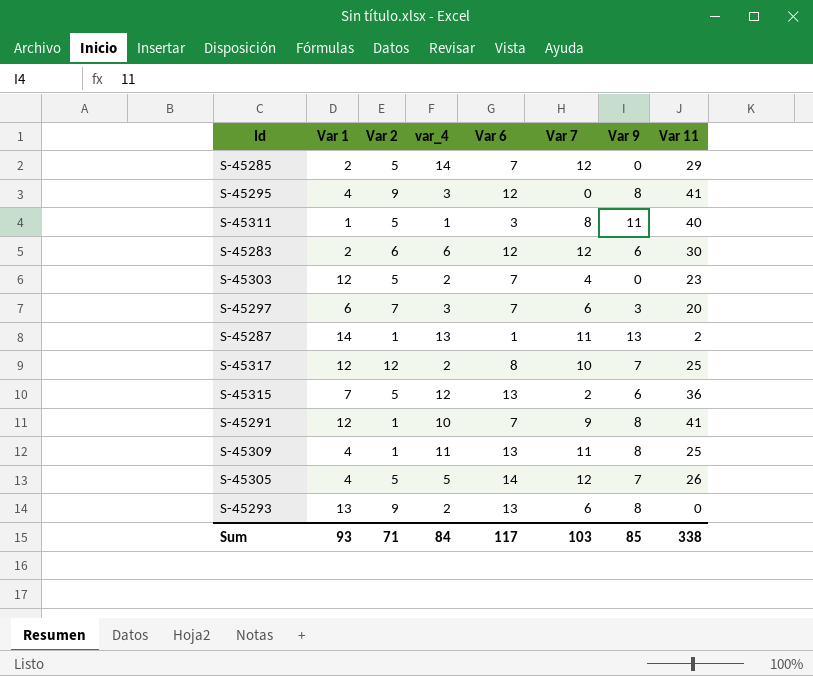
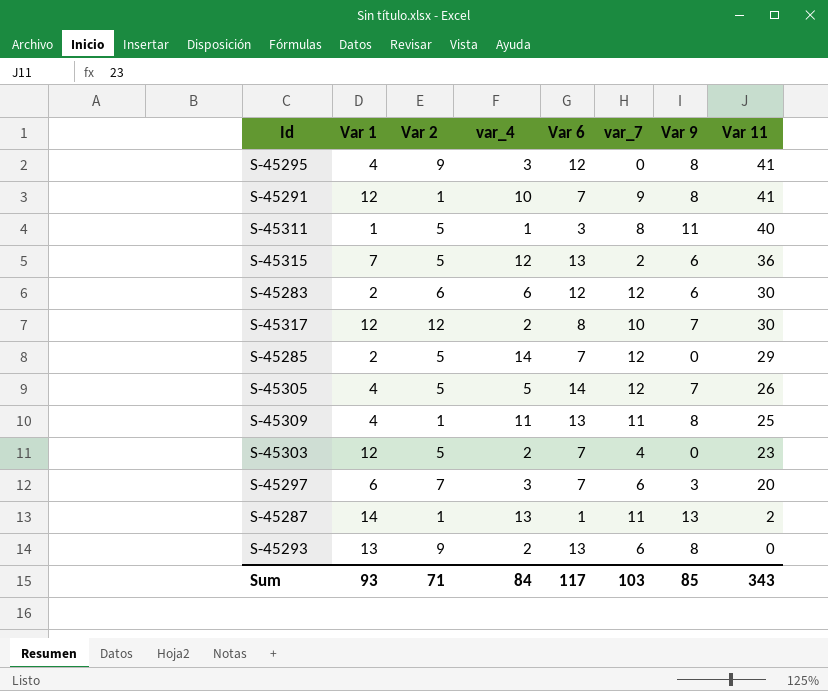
row order: none -> Var 11 descending
column name: Var 7 -> var_7
S-45317 | Var 11: 25 -> 30
Sum | Var 11: 338 -> 343

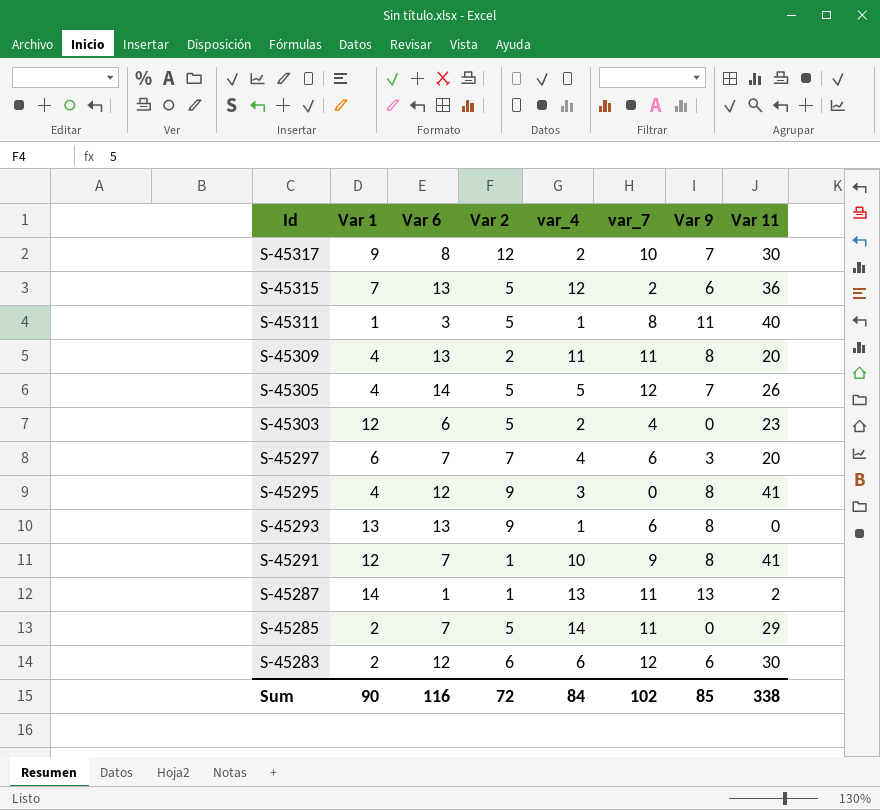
row order: Var 11 descending -> Id descending
column Var 6 | position: 5 -> 3
S-45317 | Var 1: 12 -> 9
S-45309 | Var 2: 1 -> 2
S-45309 | Var 11: 25 -> 20
S-45303 | Var 6: 7 -> 6
S-45297 | var_4: 3 -> 4
S-45293 | var_4: 2 -> 1
S-45285 | var_7: 12 -> 11
Sum | Var 1: 93 -> 90
Sum | Var 6: 117 -> 116
Sum | Var 2: 71 -> 72
Sum | var_7: 103 -> 102
Sum | Var 11: 343 -> 338

